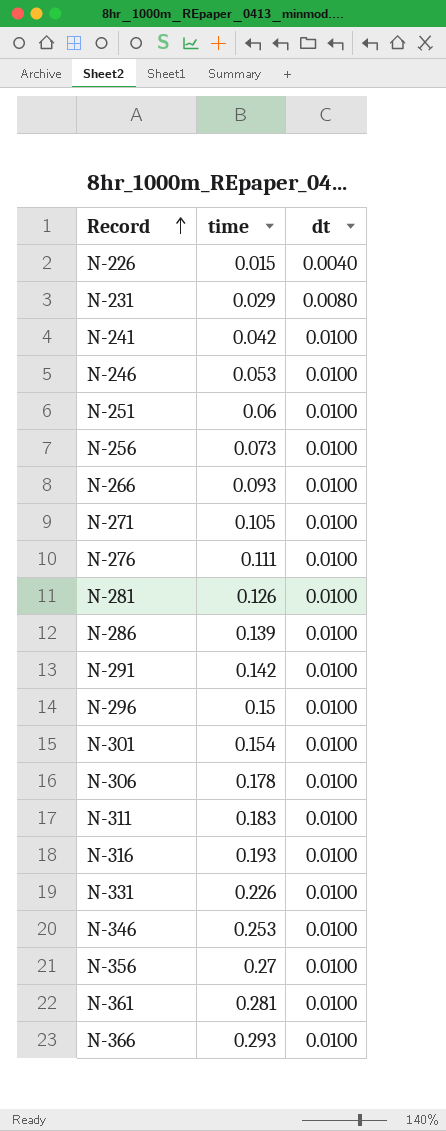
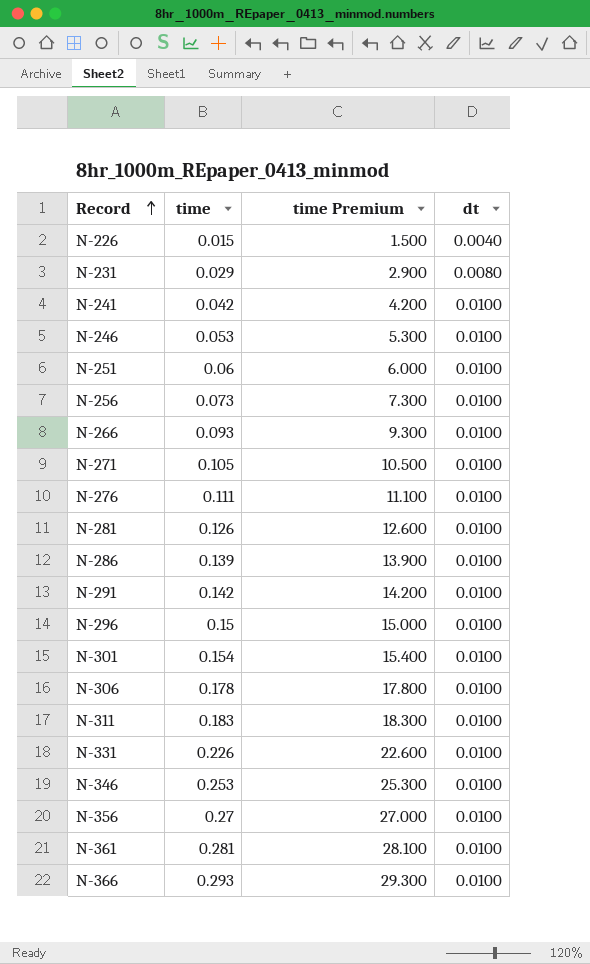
column time Premium | formula: none -> [time] * 100
row N-316: 0.193 | 0.0100 -> none

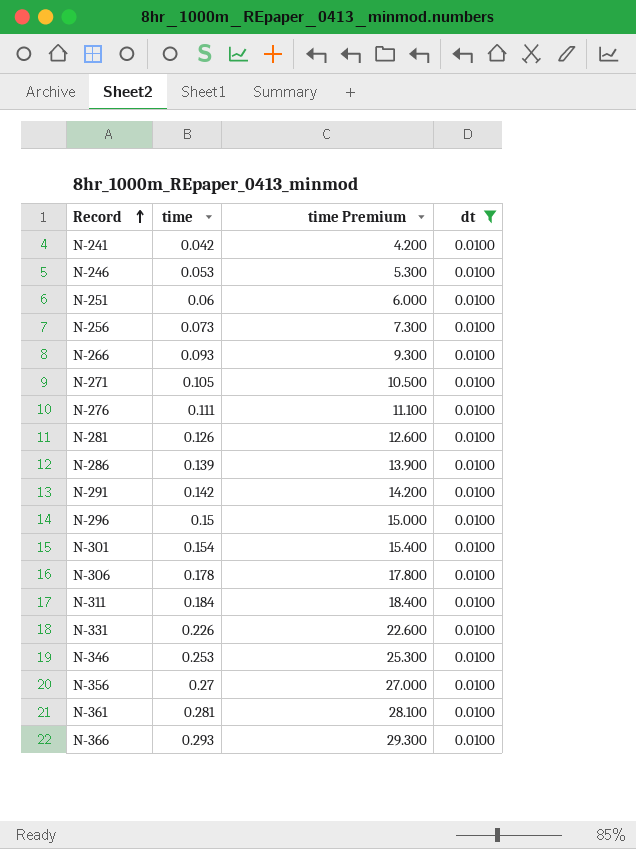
filter: none -> dt = 0.0100
N-311 | time: 0.183 -> 0.184
N-311 | time Premium: 18.300 -> 18.400

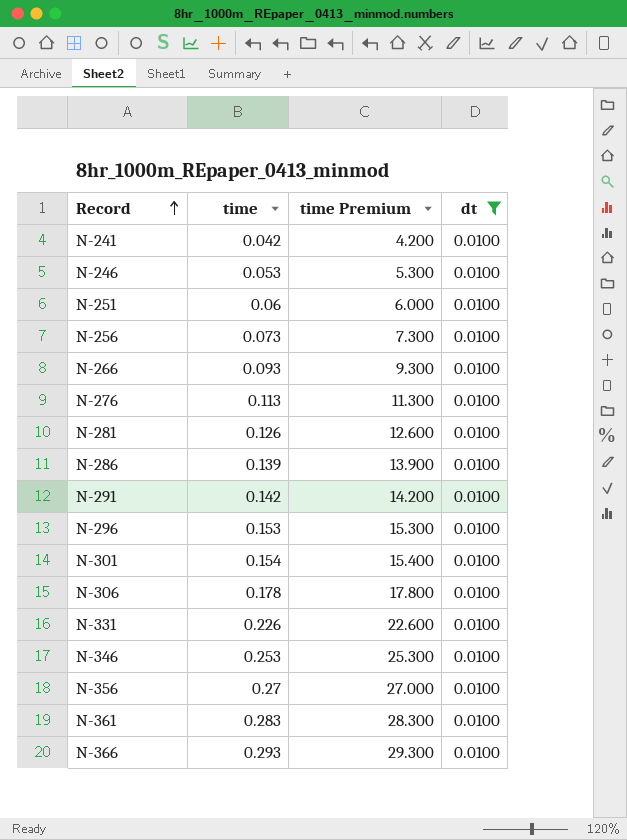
row N-271: 0.105 | 10.500 | 0.0100 -> none
row N-311: 0.184 | 18.400 | 0.0100 -> none
N-276 | time: 0.111 -> 0.113
N-276 | time Premium: 11.100 -> 11.300
N-296 | time: 0.15 -> 0.153
N-296 | time Premium: 15.000 -> 15.300
N-361 | time: 0.281 -> 0.283
N-361 | time Premium: 28.100 -> 28.300

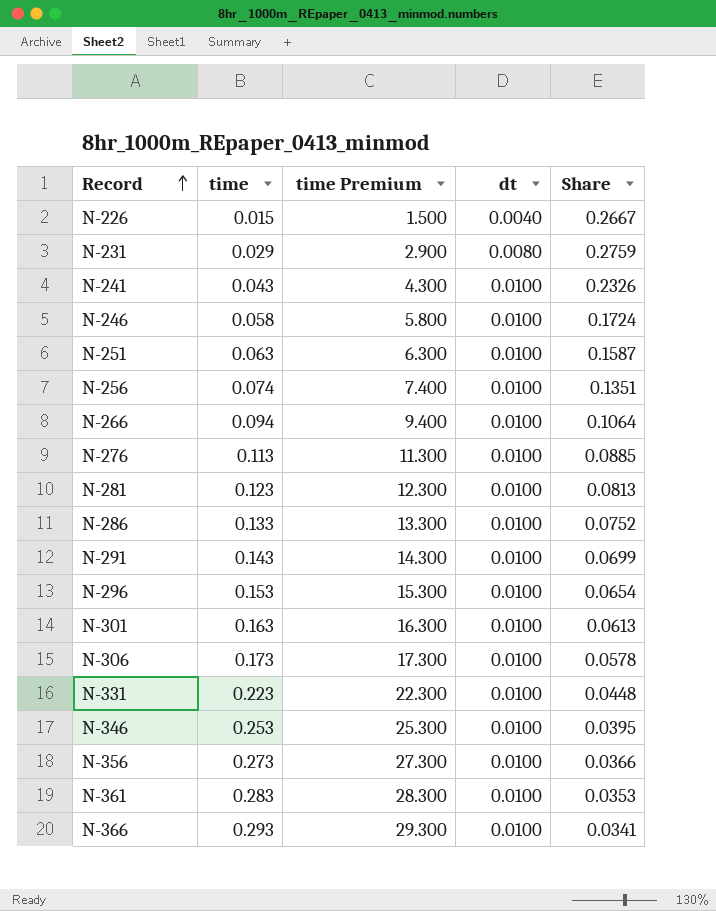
filter: dt = 0.0100 -> none
column Share | formula: none -> [dt] / [time]
N-241 | time: 0.042 -> 0.043
N-241 | time Premium: 4.200 -> 4.300
N-246 | time: 0.053 -> 0.058
N-246 | time Premium: 5.300 -> 5.800
N-251 | time: 0.06 -> 0.063
N-251 | time Premium: 6.000 -> 6.300
N-256 | time: 0.073 -> 0.074
N-256 | time Premium: 7.300 -> 7.400
N-266 | time: 0.093 -> 0.094
N-266 | time Premium: 9.300 -> 9.400
N-281 | time: 0.126 -> 0.123
N-281 | time Premium: 12.600 -> 12.300
N-286 | time: 0.139 -> 0.133
N-286 | time Premium: 13.900 -> 13.300
N-291 | time: 0.142 -> 0.143
N-291 | time Premium: 14.200 -> 14.300
N-301 | time: 0.154 -> 0.163
N-301 | time Premium: 15.400 -> 16.300
N-306 | time: 0.178 -> 0.173
N-306 | time Premium: 17.800 -> 17.300
N-331 | time: 0.226 -> 0.223
N-331 | time Premium: 22.600 -> 22.300
N-356 | time: 0.27 -> 0.273
N-356 | time Premium: 27.000 -> 27.300

